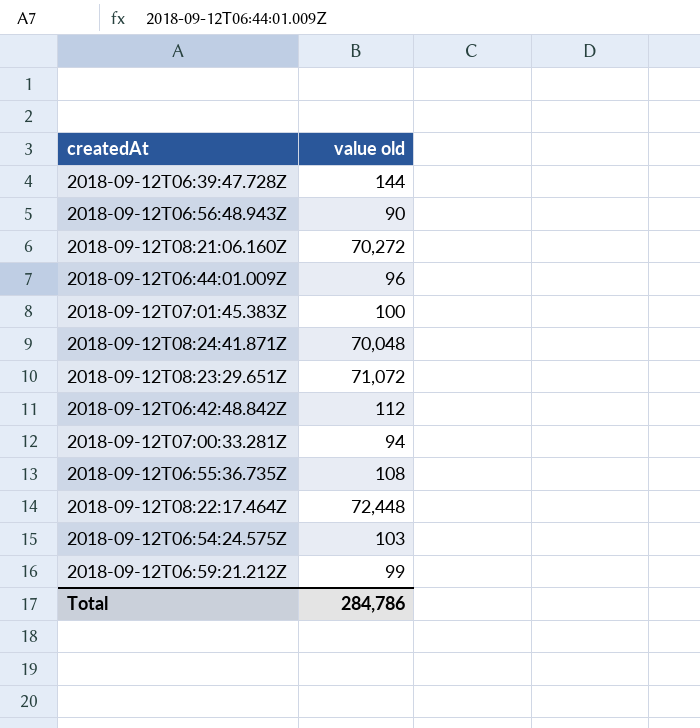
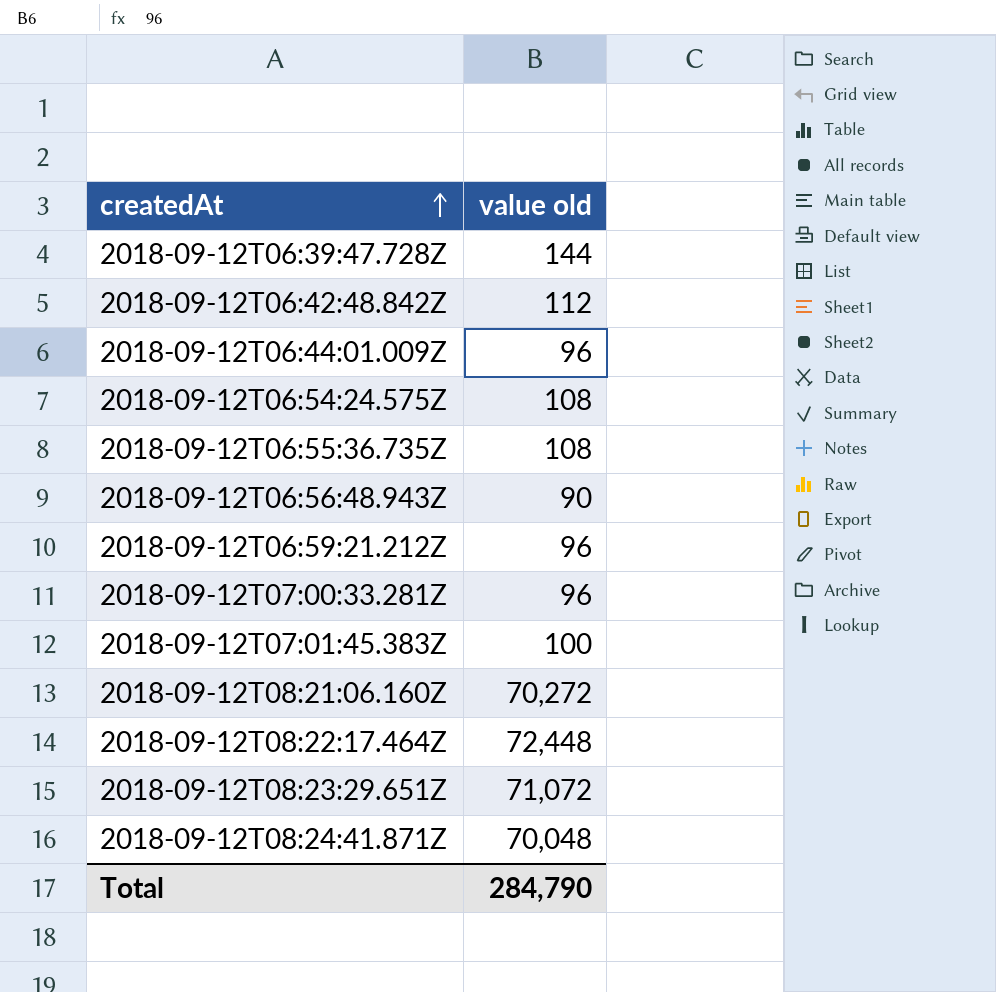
row order: none -> createdAt ascending
2018-09-12T06:54:24.575Z | value old: 103 -> 108
2018-09-12T06:59:21.212Z | value old: 99 -> 96
2018-09-12T07:00:33.281Z | value old: 94 -> 96
Total | value old: 284,786 -> 284,790

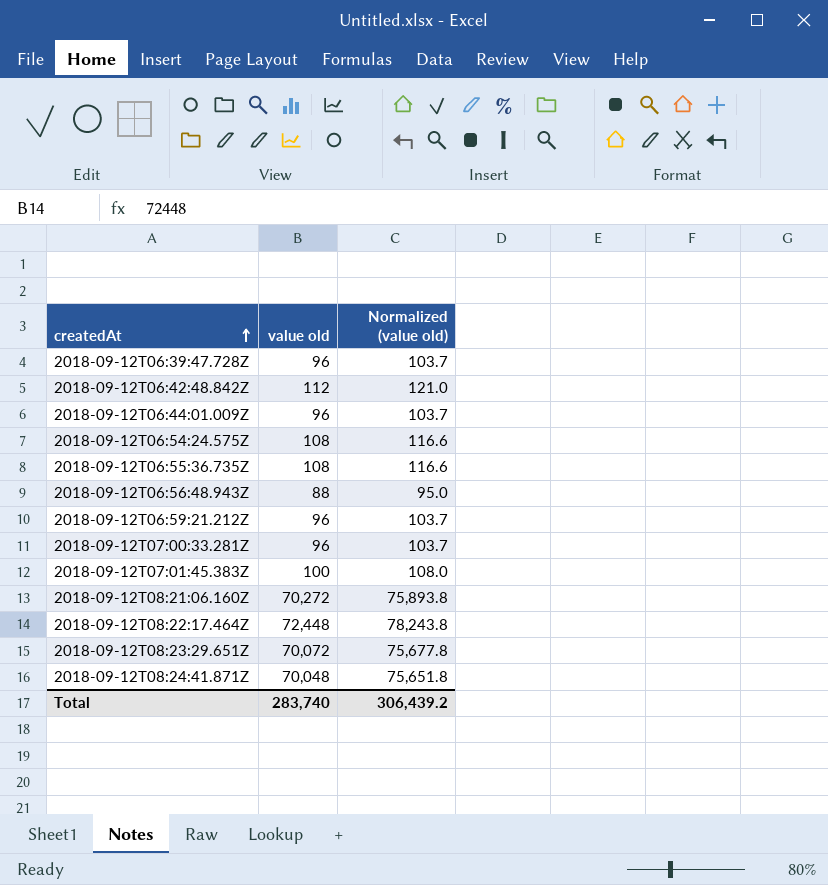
column Normalized (value old) | formula: none -> [value old] * 1.08
2018-09-12T06:39:47.728Z | value old: 144 -> 96
2018-09-12T06:56:48.943Z | value old: 90 -> 88
2018-09-12T08:23:29.651Z | value old: 71,072 -> 70,072
Total | value old: 284,790 -> 283,740

